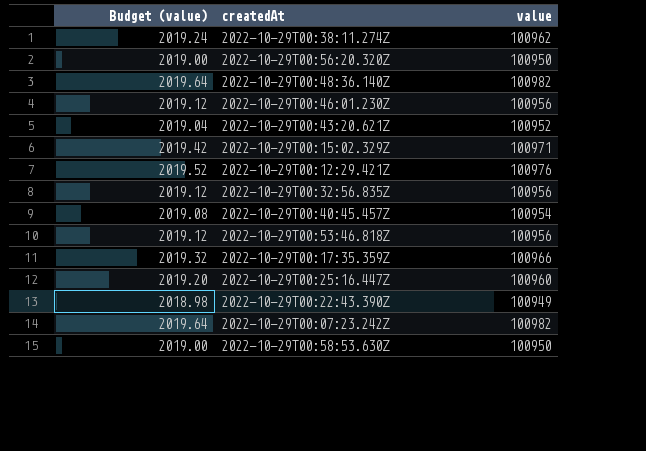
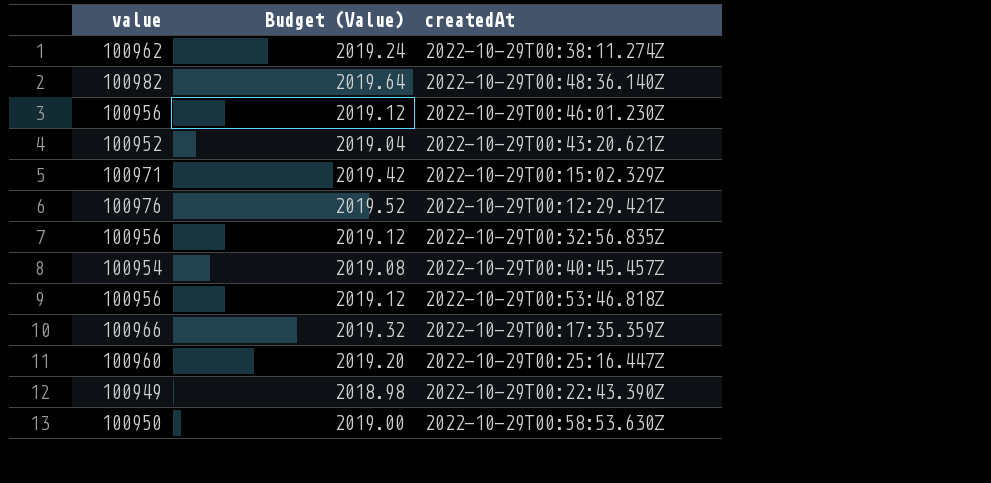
column value | position: 3 -> 1
column name: Budget (value) -> Budget (Value)
row 2022-10-29T00:56:20.320Z: 2019.00 | 100950 -> none
row 2022-10-29T00:07:23.242Z: 2019.64 | 100982 -> none

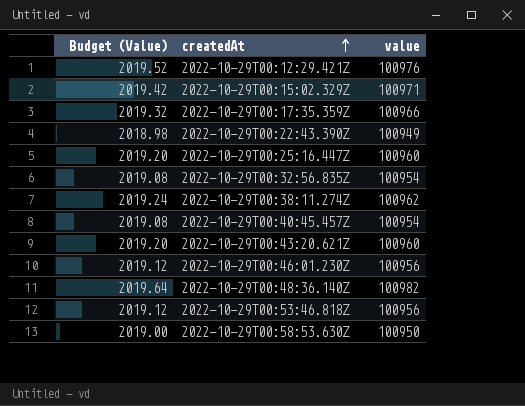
row order: none -> createdAt ascending
column value | position: 1 -> 3
2022-10-29T00:32:56.835Z | Budget (Value): 2019.12 -> 2019.08
2022-10-29T00:32:56.835Z | value: 100956 -> 100954
2022-10-29T00:43:20.621Z | Budget (Value): 2019.04 -> 2019.20
2022-10-29T00:43:20.621Z | value: 100952 -> 100960

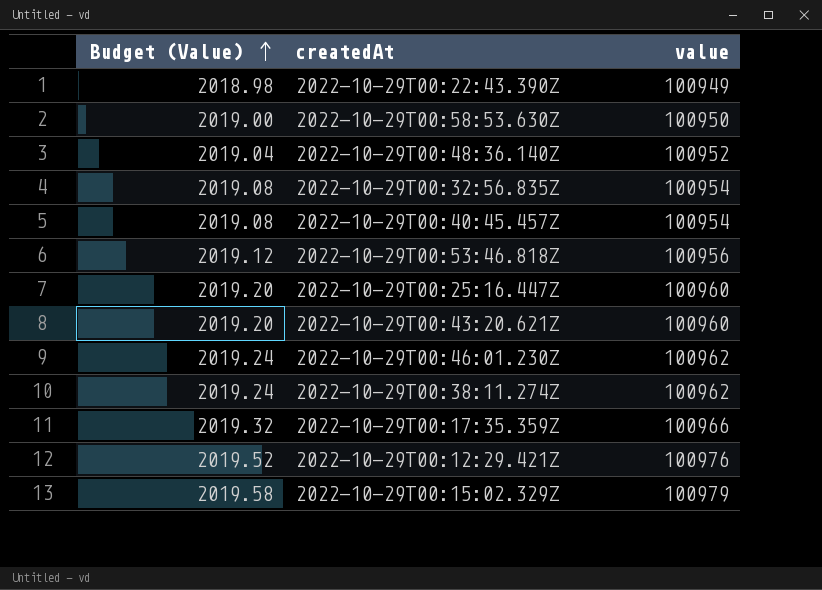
row order: createdAt ascending -> Budget (Value) ascending
2022-10-29T00:48:36.140Z | Budget (Value): 2019.64 -> 2019.04
2022-10-29T00:48:36.140Z | value: 100982 -> 100952
2022-10-29T00:46:01.230Z | Budget (Value): 2019.12 -> 2019.24
2022-10-29T00:46:01.230Z | value: 100956 -> 100962
2022-10-29T00:15:02.329Z | Budget (Value): 2019.42 -> 2019.58
2022-10-29T00:15:02.329Z | value: 100971 -> 100979

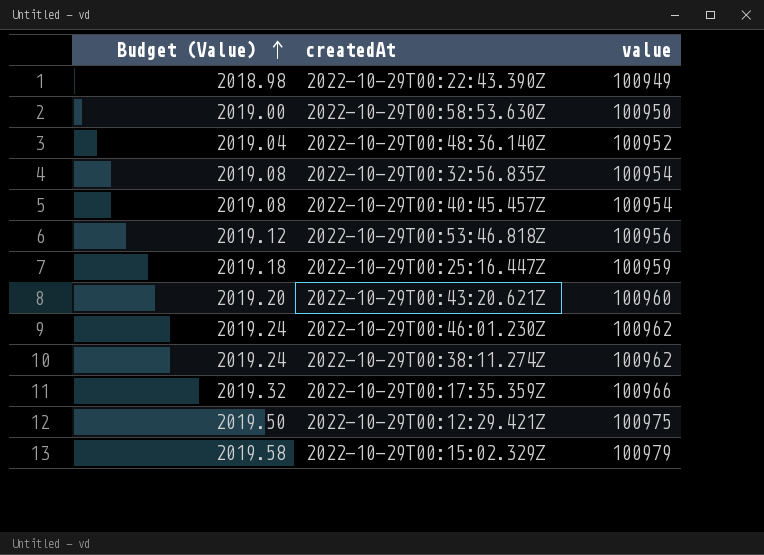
2022-10-29T00:25:16.447Z | Budget (Value): 2019.20 -> 2019.18
2022-10-29T00:25:16.447Z | value: 100960 -> 100959
2022-10-29T00:12:29.421Z | Budget (Value): 2019.52 -> 2019.50
2022-10-29T00:12:29.421Z | value: 100976 -> 100975

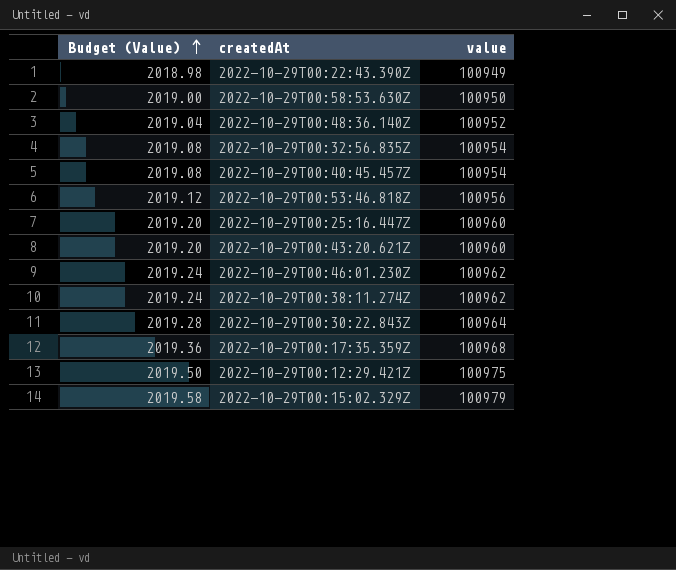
2022-10-29T00:25:16.447Z | Budget (Value): 2019.18 -> 2019.20
2022-10-29T00:25:16.447Z | value: 100959 -> 100960
row 2022-10-29T00:30:22.843Z: none -> 2019.28 | 100964
2022-10-29T00:17:35.359Z | Budget (Value): 2019.32 -> 2019.36
2022-10-29T00:17:35.359Z | value: 100966 -> 100968

